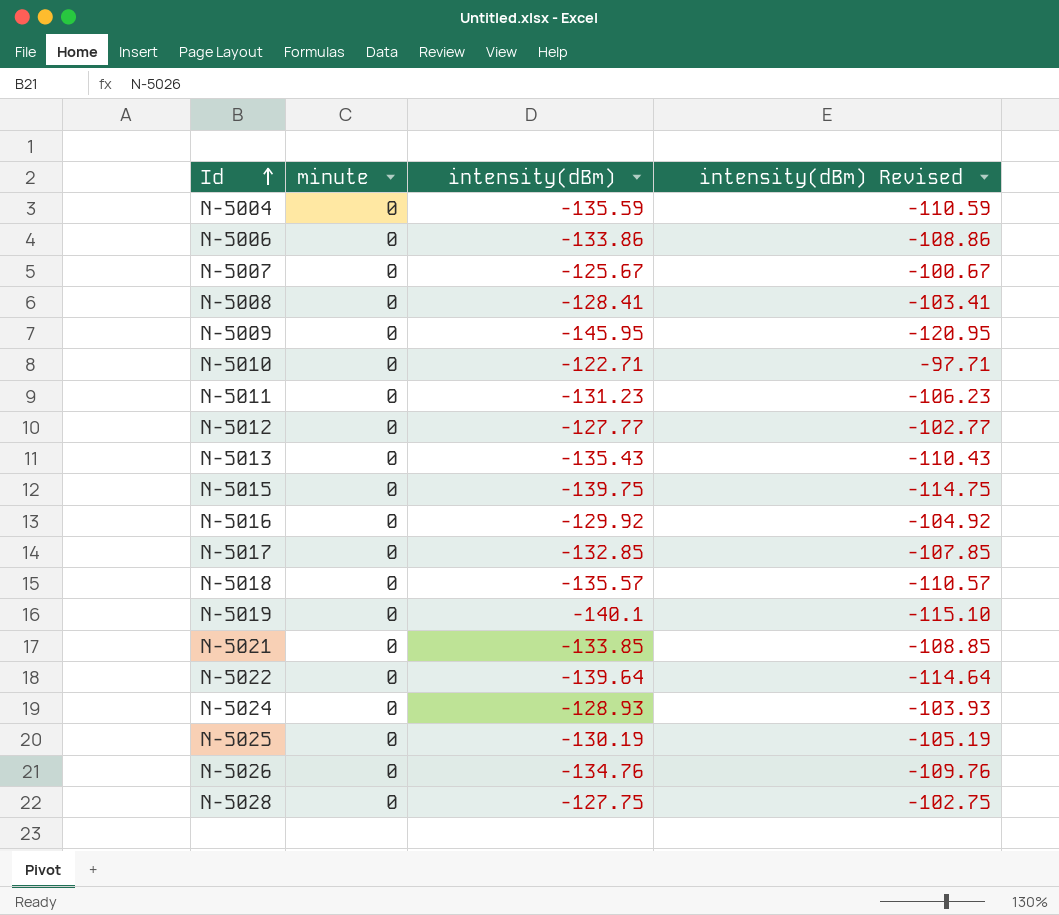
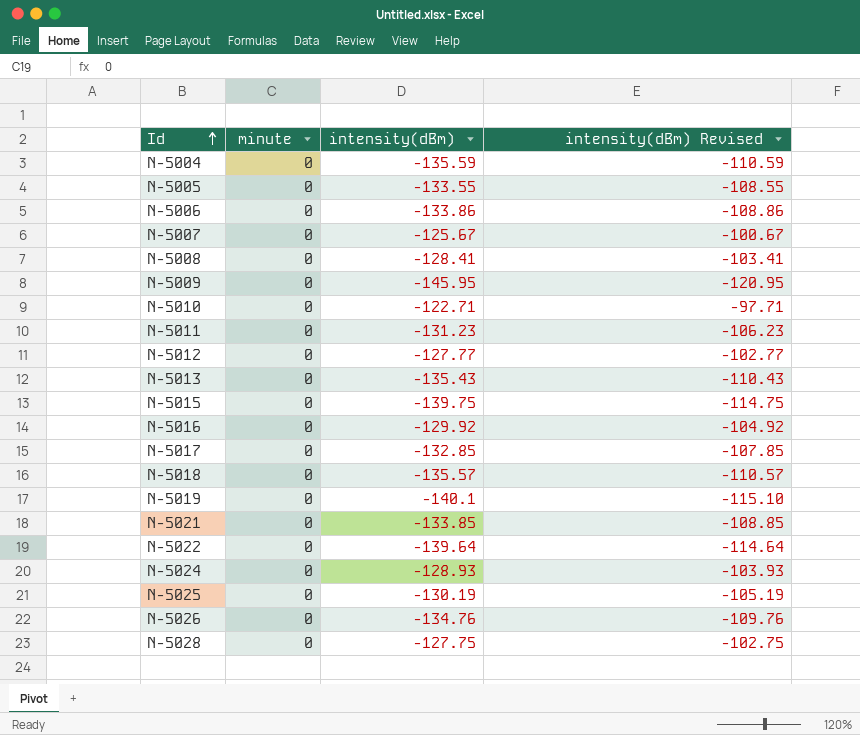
row N-5005: none -> 0 | -133.55 | -108.55

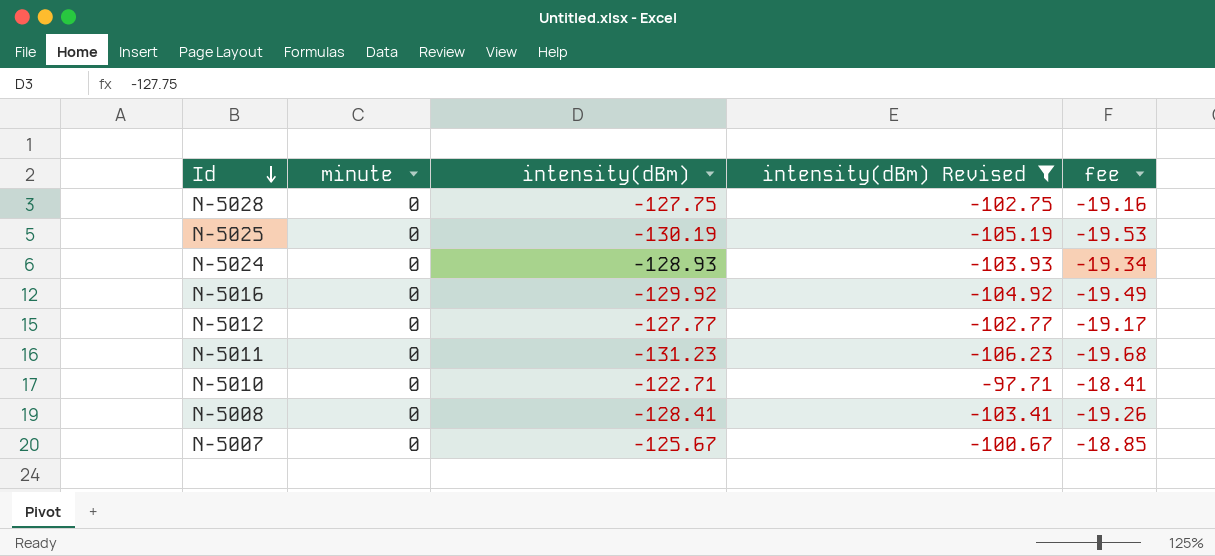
filter: none -> intensity(dBm) Revised >= -106.23
row order: Id ascending -> Id descending
column fee | formula: none -> [intensity(dBm)] * 0.15

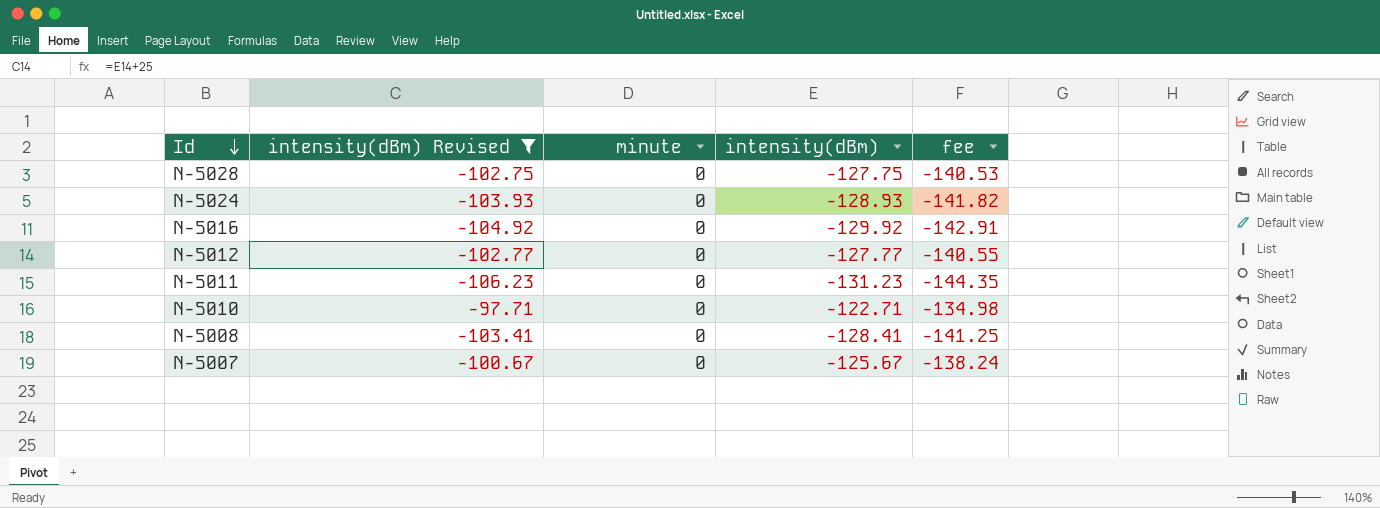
column intensity(dBm) Revised | position: 4 -> 2
column fee | formula: [intensity(dBm)] * 0.15 -> [intensity(dBm)] * 1.1
row N-5025: 0 | -130.19 | -105.19 | -19.53 -> none

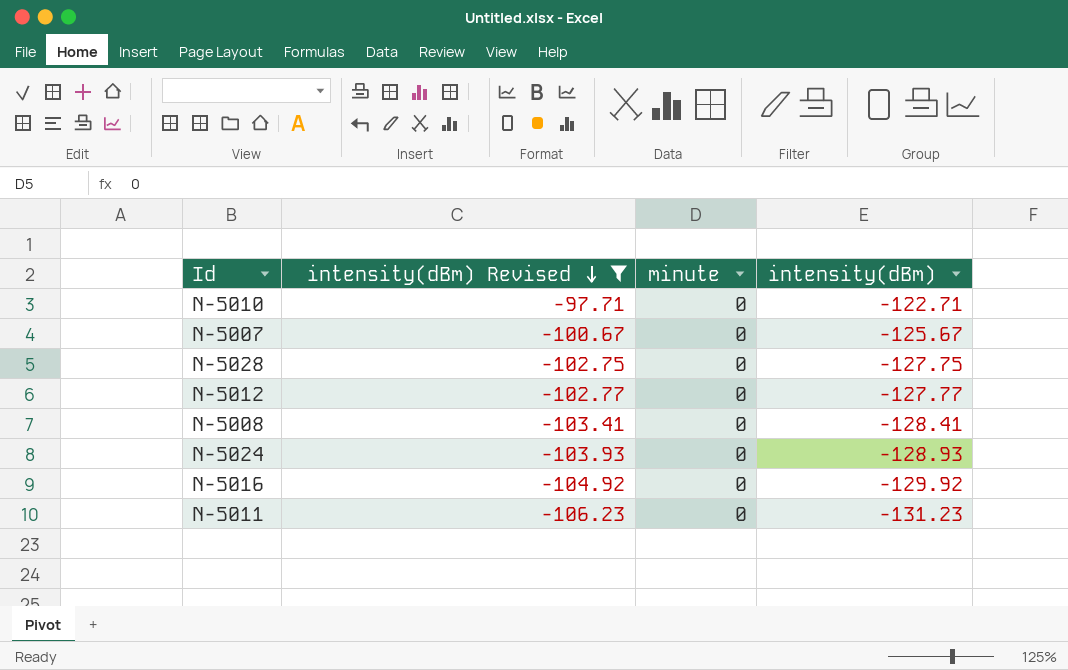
row order: Id descending -> intensity(dBm) Revised descending
column fee | formula: [intensity(dBm)] * 1.1 -> none

